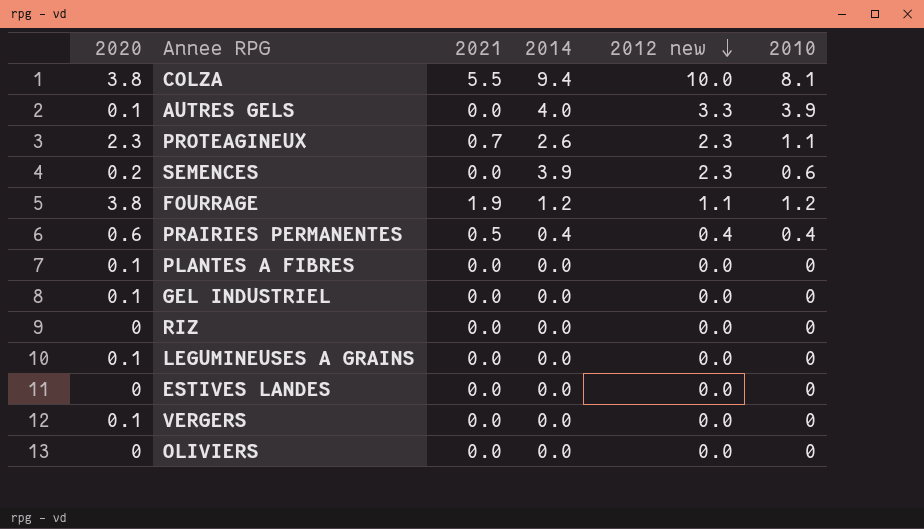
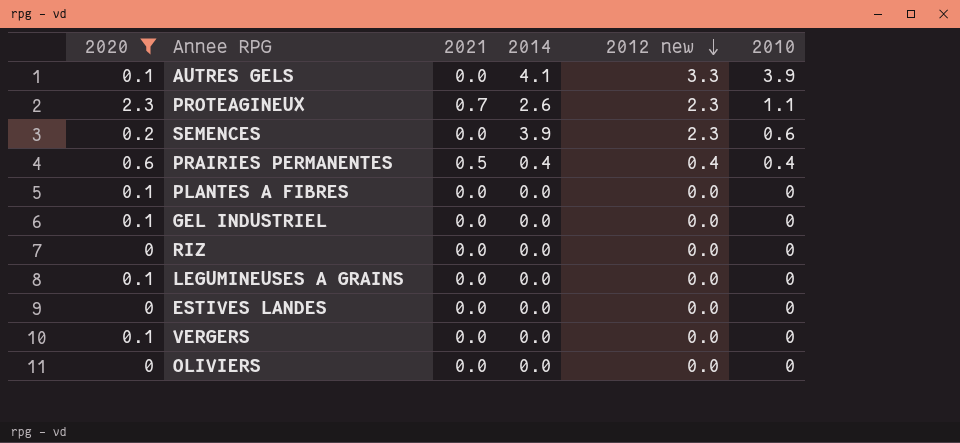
filter: none -> 2020 != 3.8
AUTRES GELS | 2014: 4.0 -> 4.1

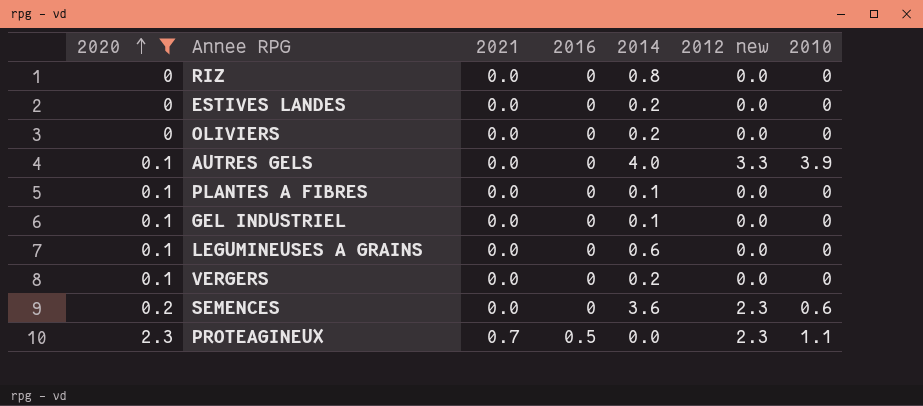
row order: 2012 new descending -> 2020 ascending
column 2016 | position: none -> 4
row PRAIRIES PERMANENTES: 0.6 | 0.5 | 0.4 | 0.4 | 0.4 -> none
RIZ | 2014: 0.0 -> 0.8
ESTIVES LANDES | 2014: 0.0 -> 0.2
OLIVIERS | 2014: 0.0 -> 0.2
AUTRES GELS | 2014: 4.1 -> 4.0
PLANTES A FIBRES | 2014: 0.0 -> 0.1
GEL INDUSTRIEL | 2014: 0.0 -> 0.1
LEGUMINEUSES A GRAINS | 2014: 0.0 -> 0.6
VERGERS | 2014: 0.0 -> 0.2
SEMENCES | 2014: 3.9 -> 3.6
PROTEAGINEUX | 2014: 2.6 -> 0.0

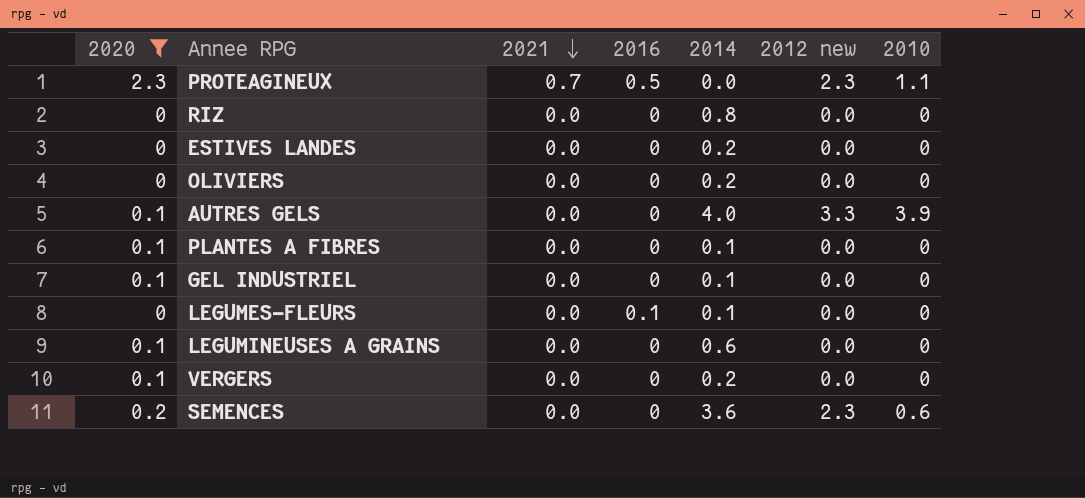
row order: 2020 ascending -> 2021 descending
row LEGUMES-FLEURS: none -> 0 | 0.0 | 0.1 | 0.1 | 0.0 | 0

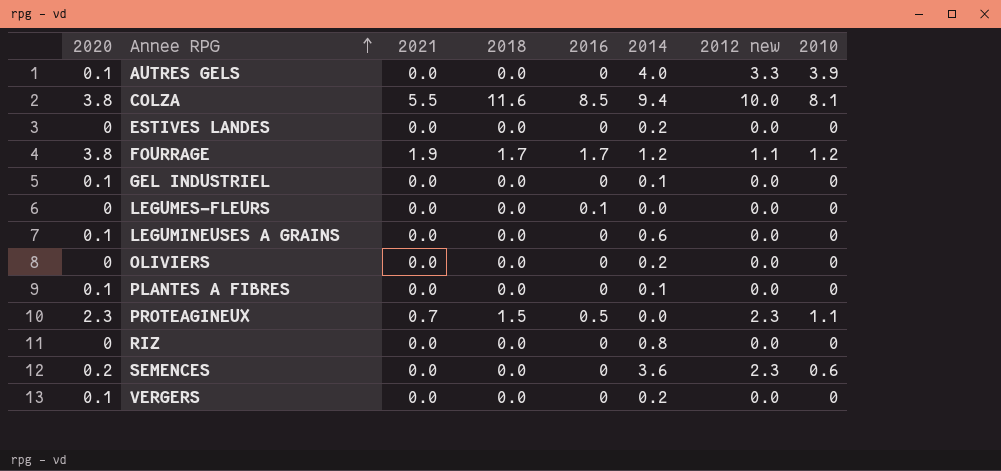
filter: 2020 != 3.8 -> none
row order: 2021 descending -> Annee RPG ascending
column 2018 | position: none -> 4
LEGUMES-FLEURS | 2014: 0.1 -> 0.0

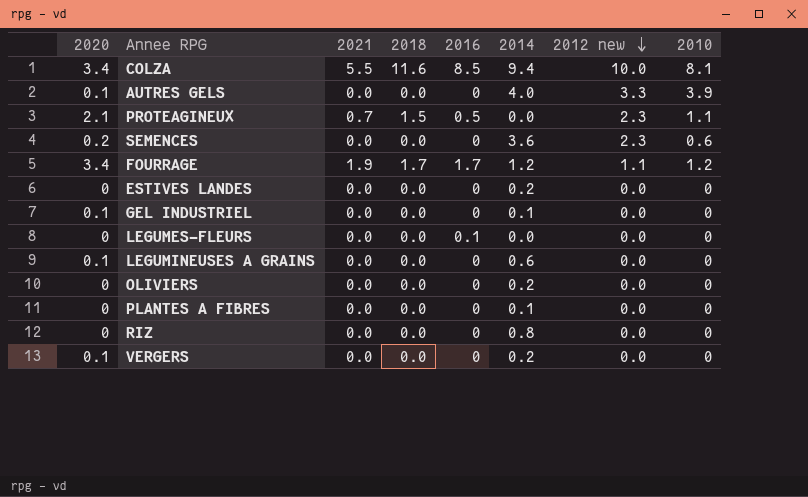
row order: Annee RPG ascending -> 2012 new descending
COLZA | 2020: 3.8 -> 3.4
PROTEAGINEUX | 2020: 2.3 -> 2.1
FOURRAGE | 2020: 3.8 -> 3.4
PLANTES A FIBRES | 2020: 0.1 -> 0

